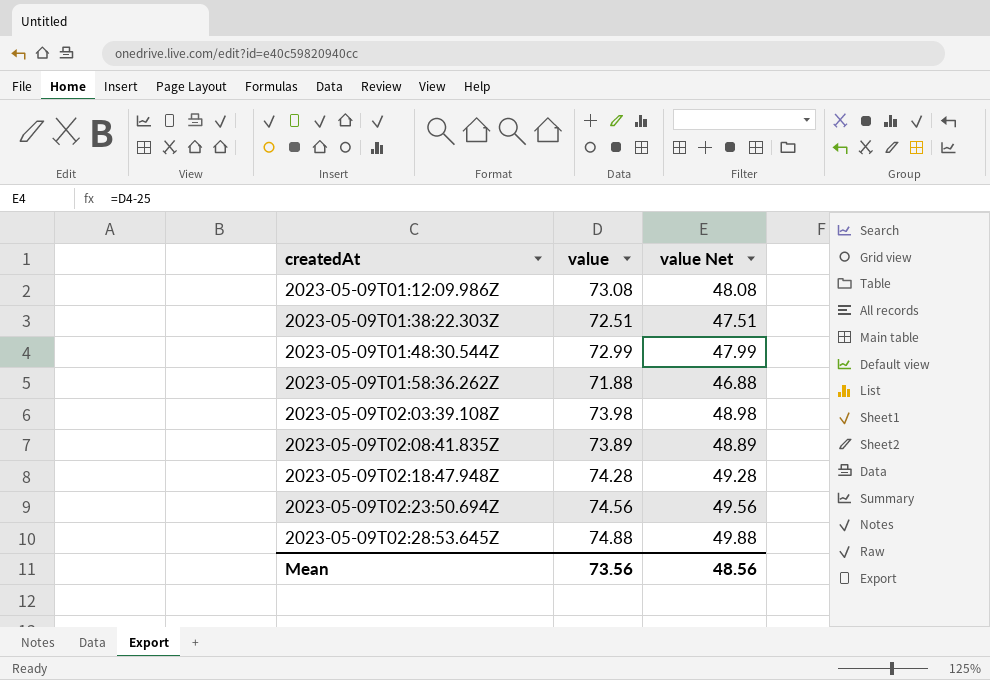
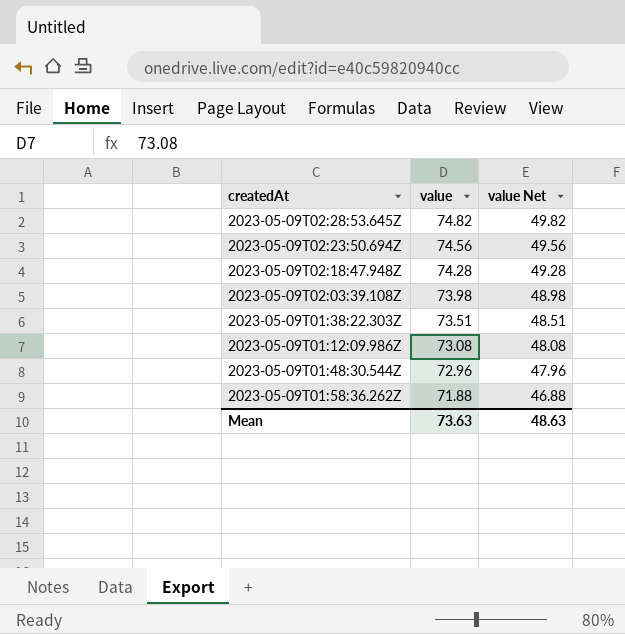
row order: createdAt ascending -> value descending
row 2023-05-09T02:08:41.835Z: 73.89 | 48.89 -> none
2023-05-09T02:28:53.645Z | value: 74.88 -> 74.82
2023-05-09T02:28:53.645Z | value Net: 49.88 -> 49.82
2023-05-09T01:38:22.303Z | value: 72.51 -> 73.51
2023-05-09T01:38:22.303Z | value Net: 47.51 -> 48.51
2023-05-09T01:48:30.544Z | value: 72.99 -> 72.96
2023-05-09T01:48:30.544Z | value Net: 47.99 -> 47.96
Mean | value: 73.56 -> 73.63
Mean | value Net: 48.56 -> 48.63

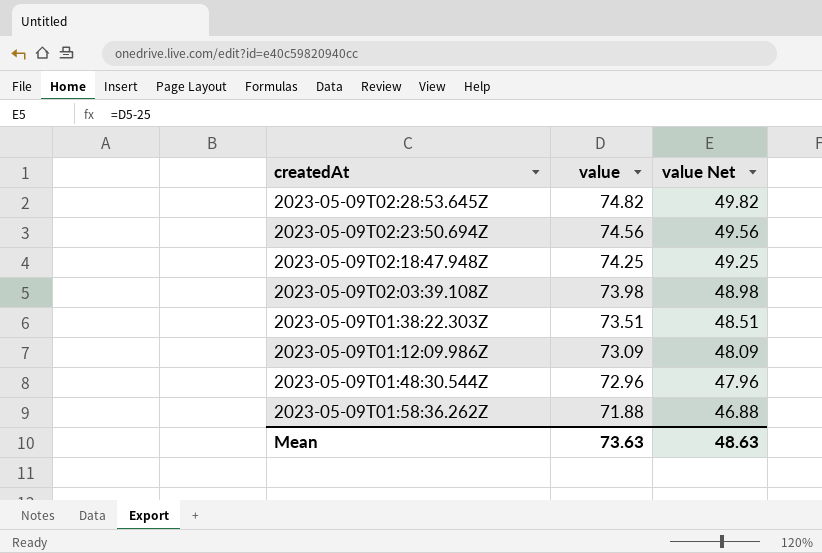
2023-05-09T02:18:47.948Z | value: 74.28 -> 74.25
2023-05-09T02:18:47.948Z | value Net: 49.28 -> 49.25
2023-05-09T01:12:09.986Z | value: 73.08 -> 73.09
2023-05-09T01:12:09.986Z | value Net: 48.08 -> 48.09

